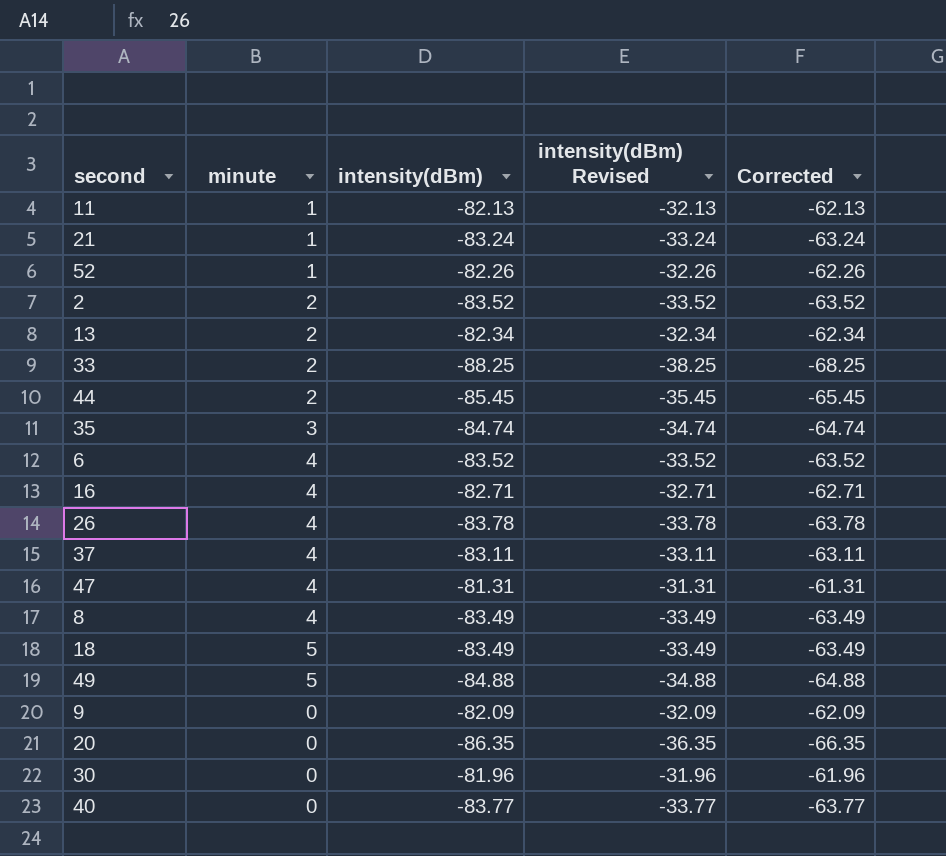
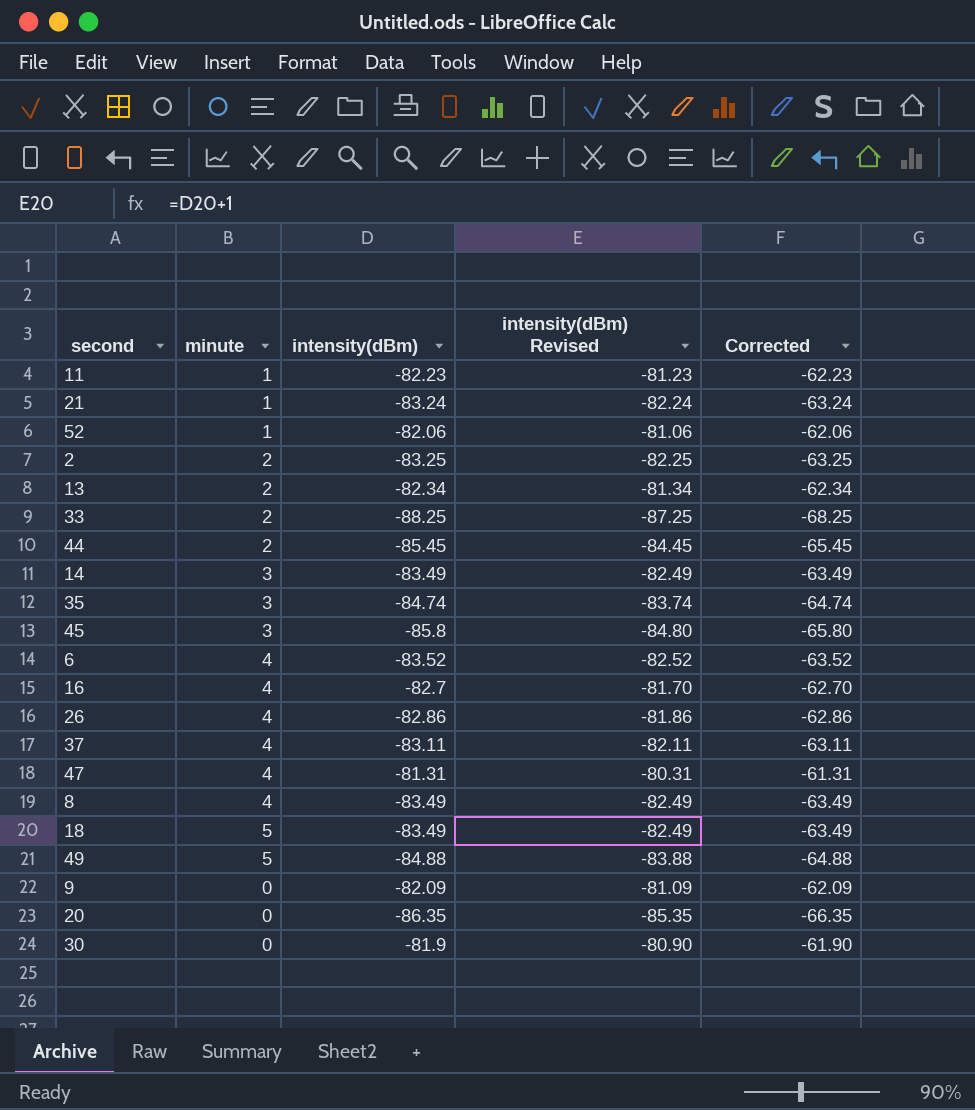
column intensity(dBm) Revised | formula: [intensity(dBm)] + 50 -> [intensity(dBm)] + 1
row 40: 0 | -83.77 | -33.77 | -63.77 -> none
11 | intensity(dBm): -82.13 -> -82.23
11 | Corrected: -62.13 -> -62.23
52 | intensity(dBm): -82.26 -> -82.06
52 | Corrected: -62.26 -> -62.06
2 | intensity(dBm): -83.52 -> -83.25
2 | Corrected: -63.52 -> -63.25
row 14: none -> 3 | -83.49 | -82.49 | -63.49
row 45: none -> 3 | -85.8 | -84.80 | -65.80
16 | intensity(dBm): -82.71 -> -82.7
16 | Corrected: -62.71 -> -62.70
26 | intensity(dBm): -83.78 -> -82.86
26 | Corrected: -63.78 -> -62.86
30 | intensity(dBm): -81.96 -> -81.9
30 | Corrected: -61.96 -> -61.90

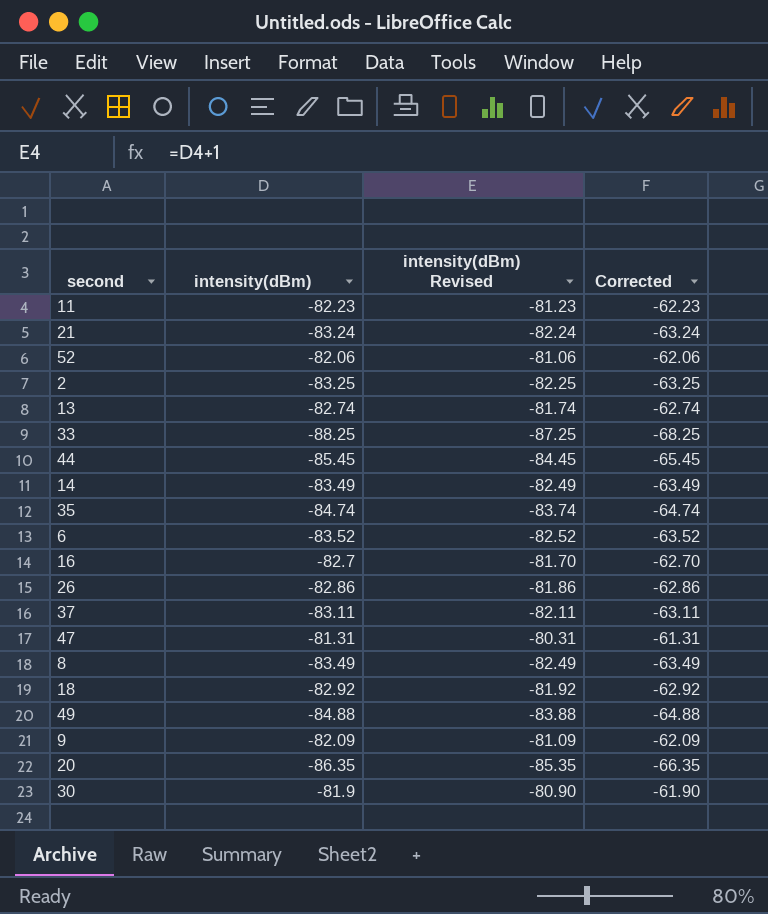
column minute | position: 2 -> none
row 45: 3 | -85.8 | -84.80 | -65.80 -> none
13 | intensity(dBm): -82.34 -> -82.74
13 | intensity(dBm) Revised: -81.34 -> -81.74
13 | Corrected: -62.34 -> -62.74
18 | intensity(dBm): -83.49 -> -82.92
18 | intensity(dBm) Revised: -82.49 -> -81.92
18 | Corrected: -63.49 -> -62.92

